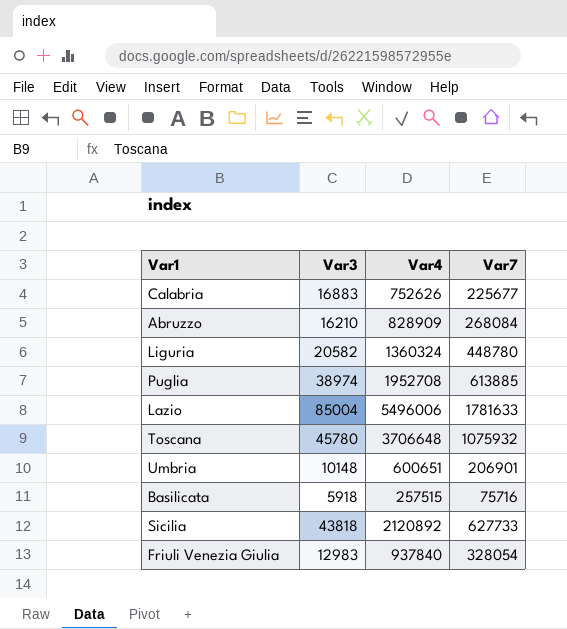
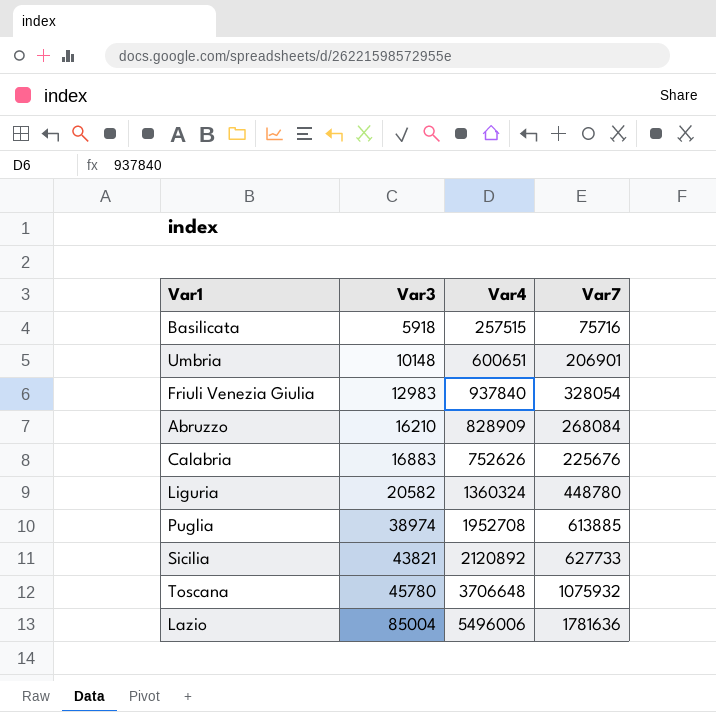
row order: none -> Var3 ascending
Calabria | Var7: 225677 -> 225676
Sicilia | Var3: 43818 -> 43821
Lazio | Var7: 1781633 -> 1781636

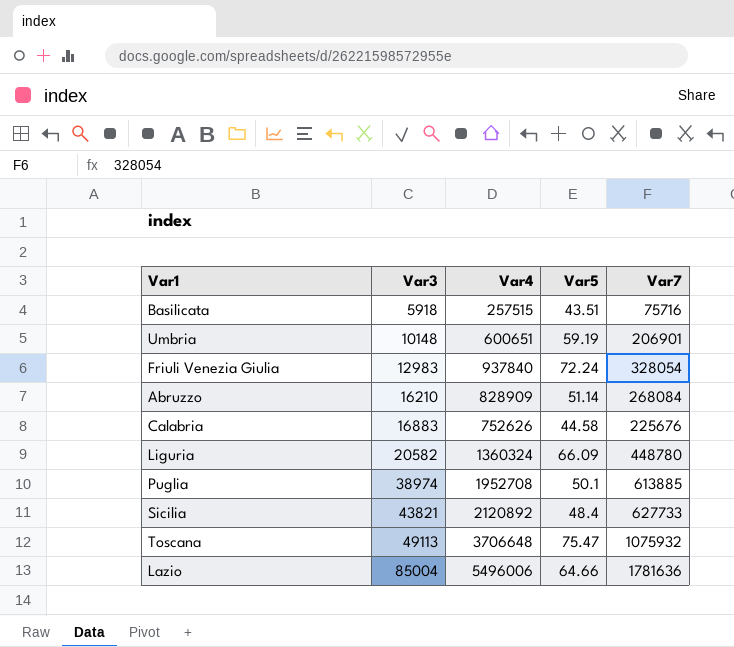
column Var5 | formula: none -> [Var4] / [Var3]
Toscana | Var3: 45780 -> 49113

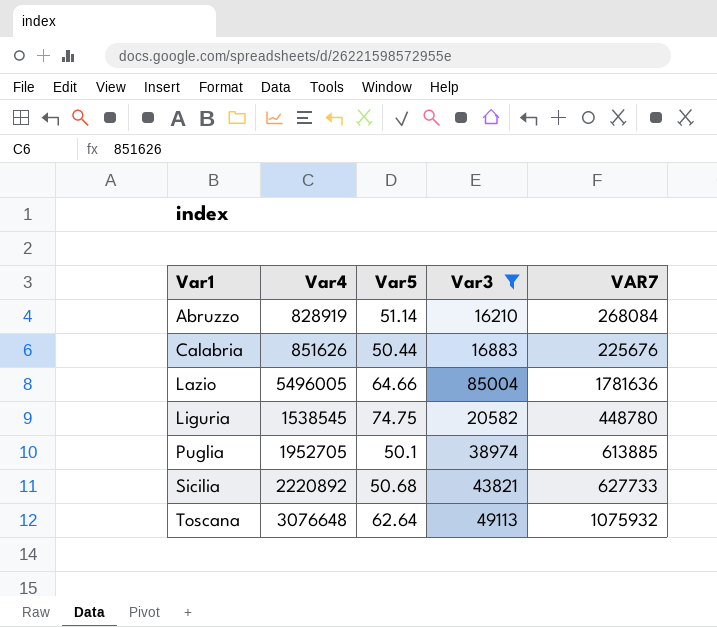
filter: none -> Var3 >= 16210
row order: Var3 ascending -> Var1 ascending
column Var3 | position: 2 -> 4
column name: Var7 -> VAR7
Abruzzo | Var4: 828909 -> 828919
Calabria | Var4: 752626 -> 851626
Calabria | Var5: 44.58 -> 50.44
Lazio | Var4: 5496006 -> 5496005
Liguria | Var4: 1360324 -> 1538545
Liguria | Var5: 66.09 -> 74.75
Puglia | Var4: 1952708 -> 1952705
Sicilia | Var4: 2120892 -> 2220892
Sicilia | Var5: 48.4 -> 50.68
Toscana | Var4: 3706648 -> 3076648
Toscana | Var5: 75.47 -> 62.64

